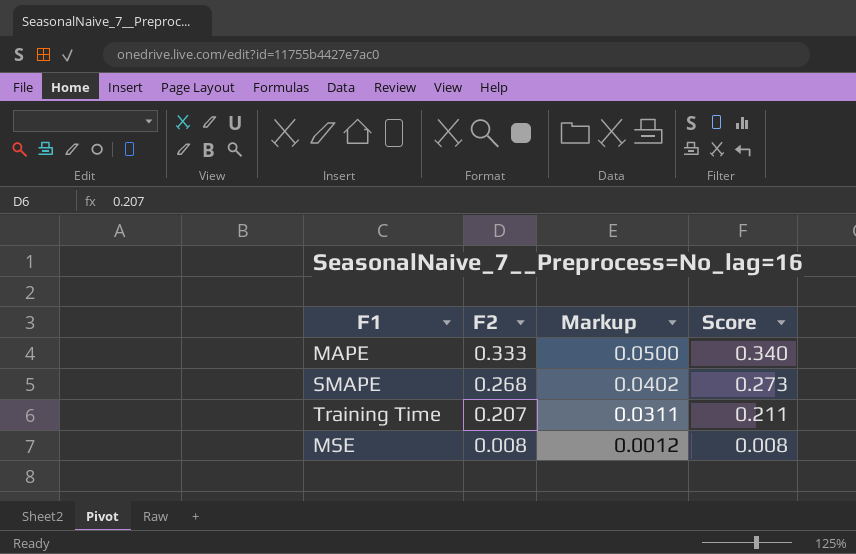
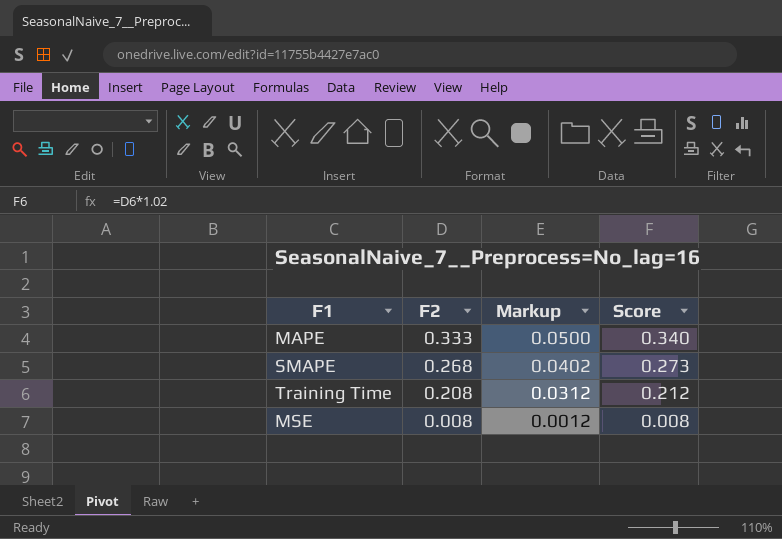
Training Time | F2: 0.207 -> 0.208
Training Time | Markup: 0.0311 -> 0.0312
Training Time | Score: 0.211 -> 0.212

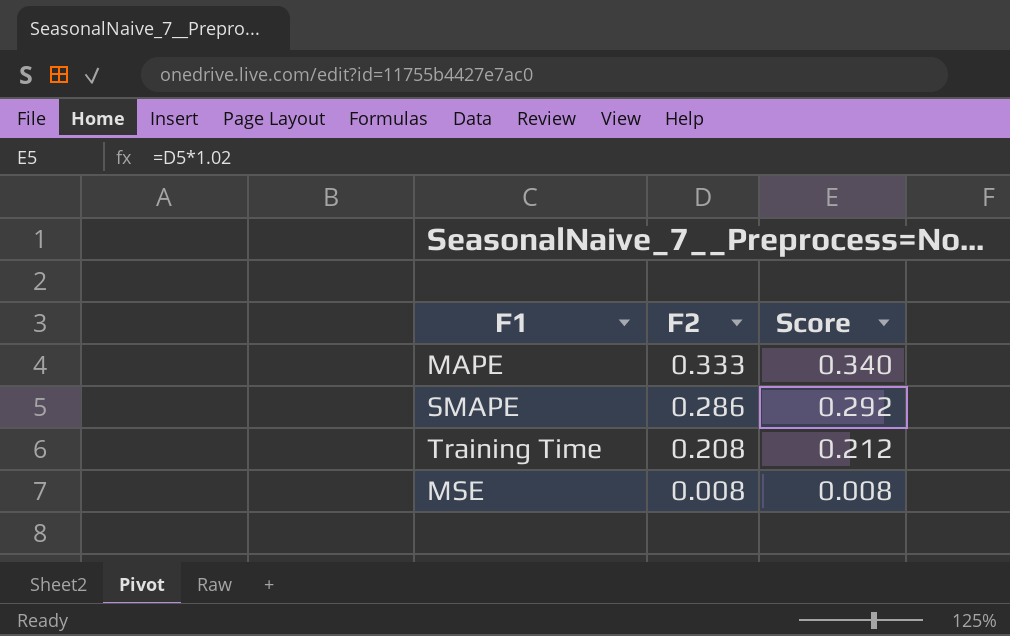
column Markup | formula: [F2] * 0.15 -> none
SMAPE | F2: 0.268 -> 0.286
SMAPE | Score: 0.273 -> 0.292

